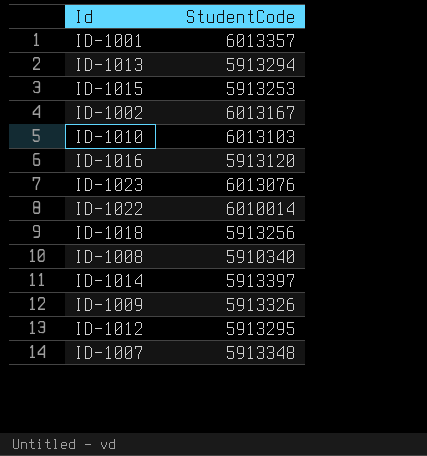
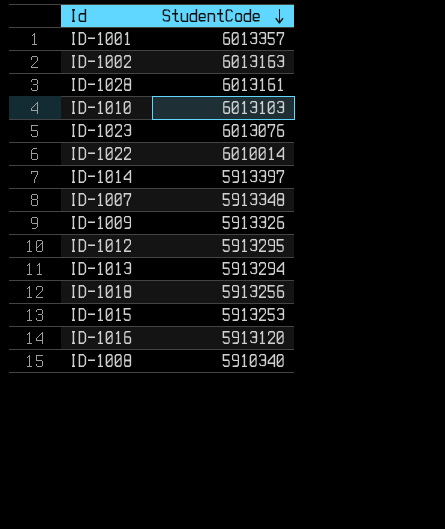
row order: none -> StudentCode descending
ID-1002 | StudentCode: 6013167 -> 6013163
row ID-1028: none -> 6013161

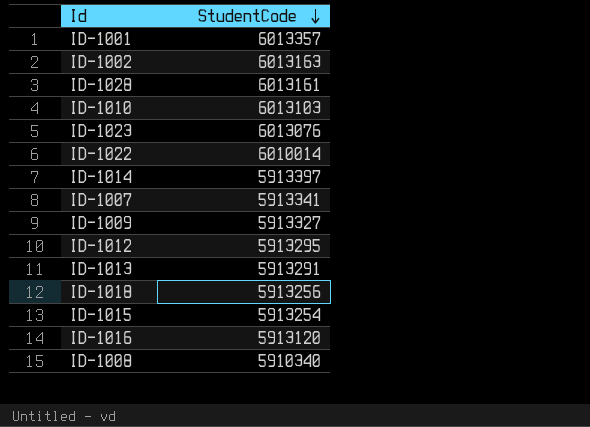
ID-1007 | StudentCode: 5913348 -> 5913341
ID-1009 | StudentCode: 5913326 -> 5913327
ID-1013 | StudentCode: 5913294 -> 5913291
ID-1015 | StudentCode: 5913253 -> 5913254

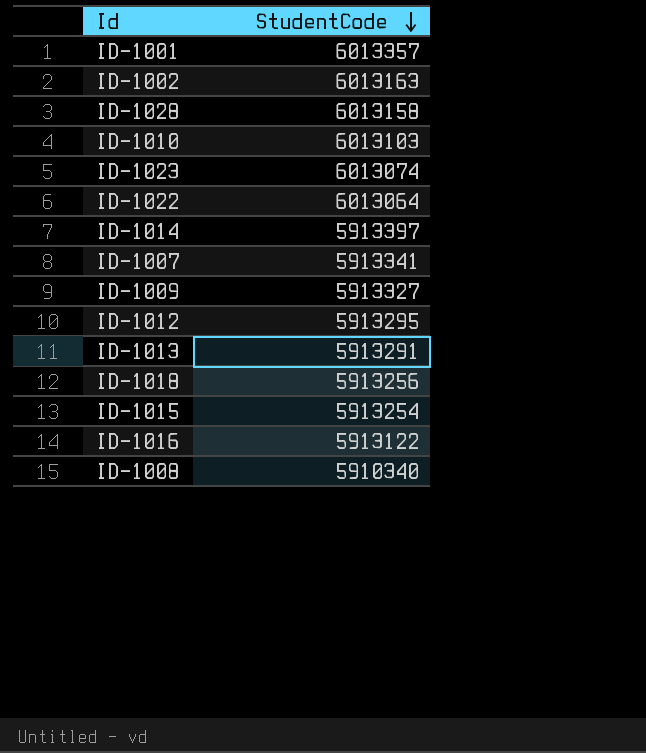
ID-1028 | StudentCode: 6013161 -> 6013158
ID-1023 | StudentCode: 6013076 -> 6013074
ID-1022 | StudentCode: 6010014 -> 6013064
ID-1016 | StudentCode: 5913120 -> 5913122

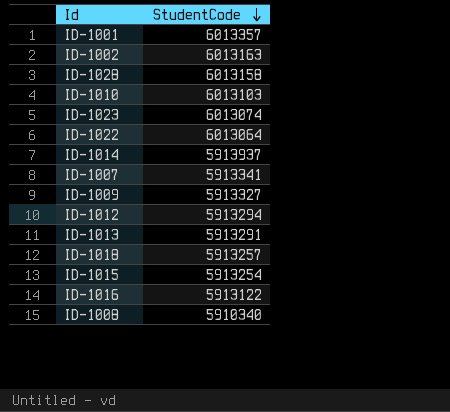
ID-1014 | StudentCode: 5913397 -> 5913937
ID-1012 | StudentCode: 5913295 -> 5913294
ID-1018 | StudentCode: 5913256 -> 5913257

